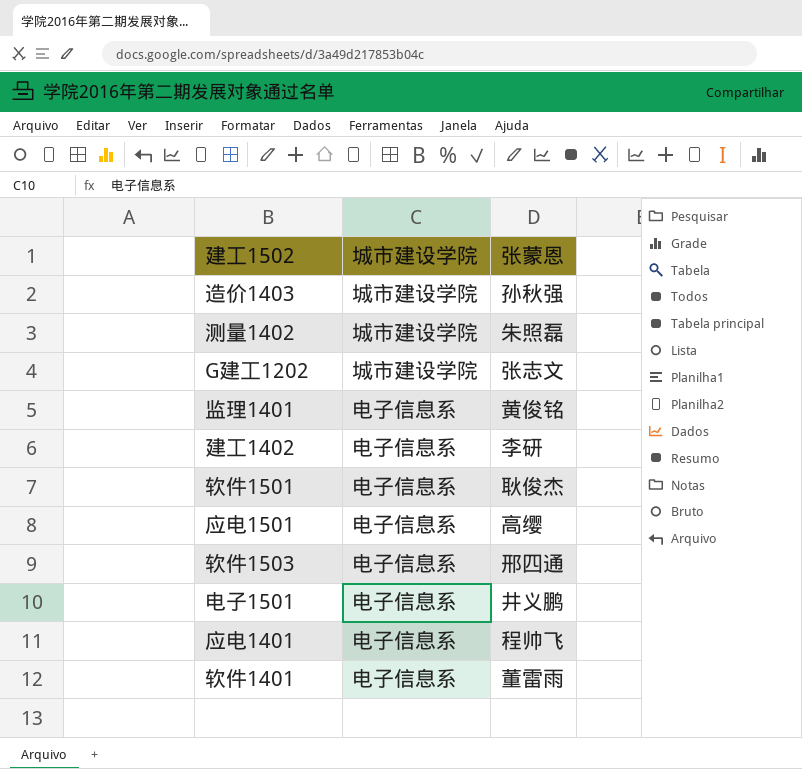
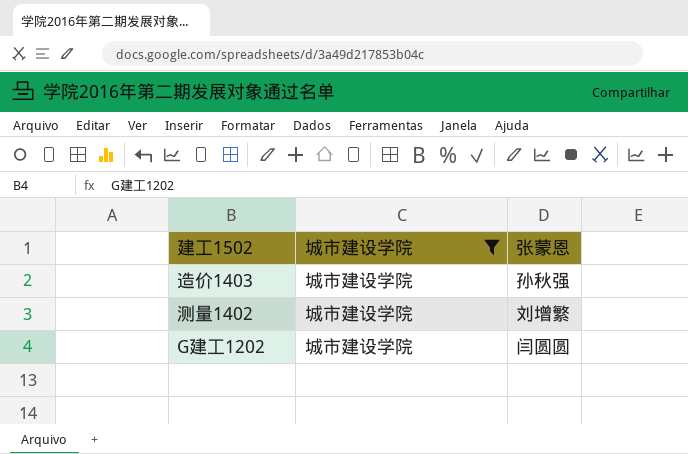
filter: none -> 城市建设学院 = 城市建设学院
测量1402 | 张蒙恩: 朱照磊 -> 刘增繁
G建工1202 | 张蒙恩: 张志文 -> 闫圆圆

